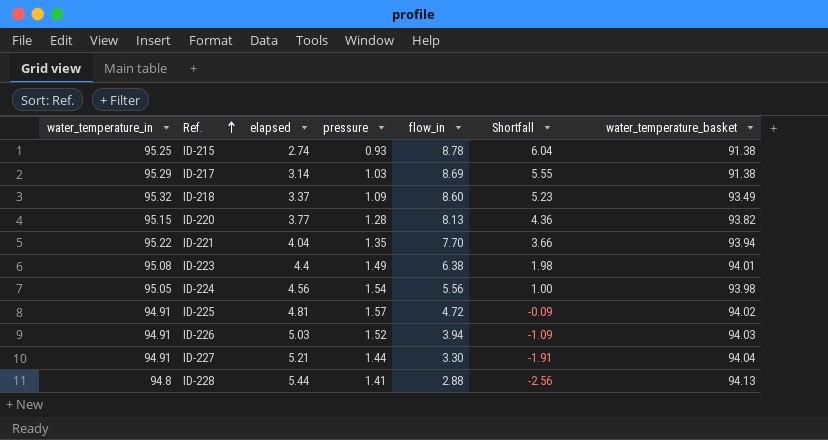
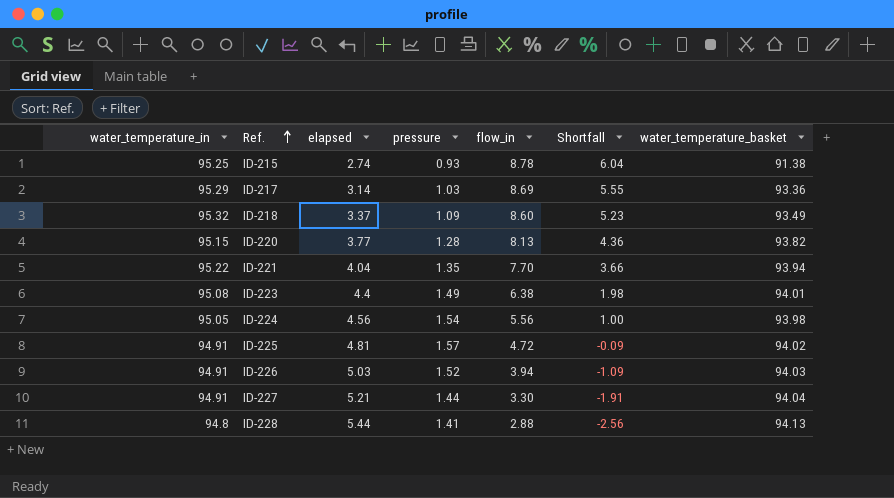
ID-217 | water_temperature_basket: 91.38 -> 93.36

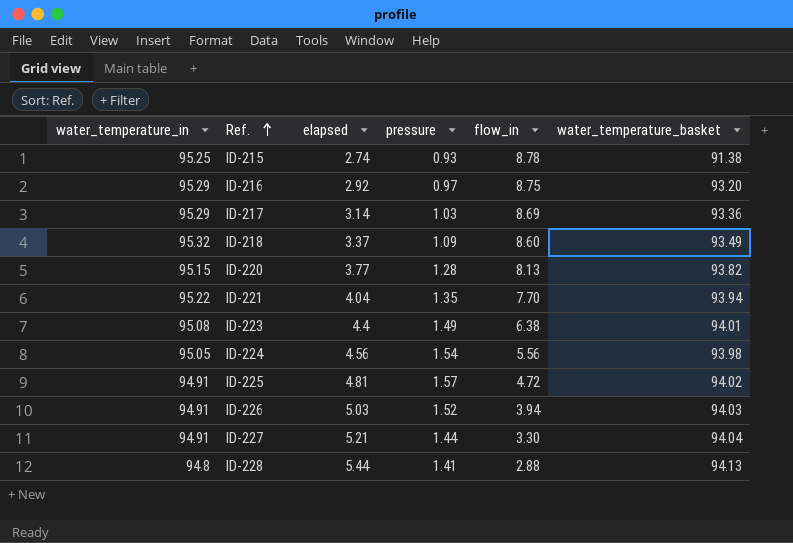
column Shortfall | formula: [flow_in] - [elapsed] -> none
row ID-216: none -> 95.29 | 2.92 | 0.97 | 8.75 | 93.20

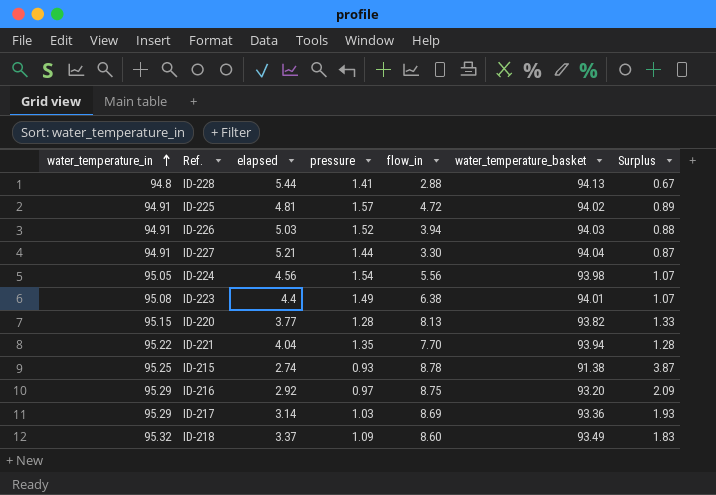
row order: Ref. ascending -> water_temperature_in ascending
column Surplus | formula: none -> [water_temperature_in] - [water_temperature_basket]

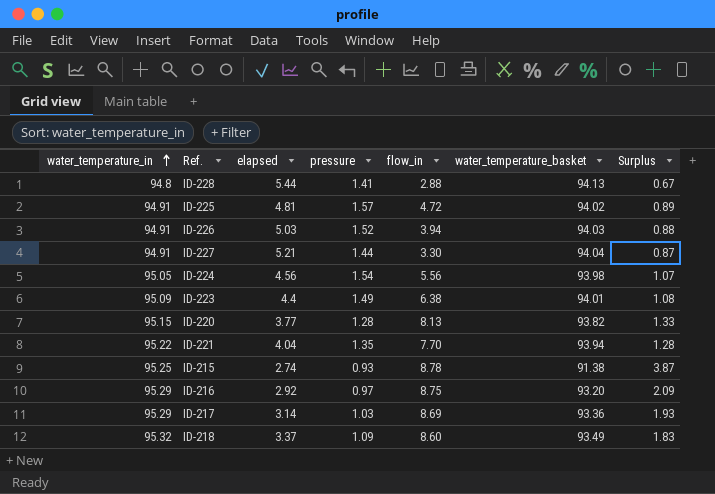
ID-223 | water_temperature_in: 95.08 -> 95.09
ID-223 | Surplus: 1.07 -> 1.08

